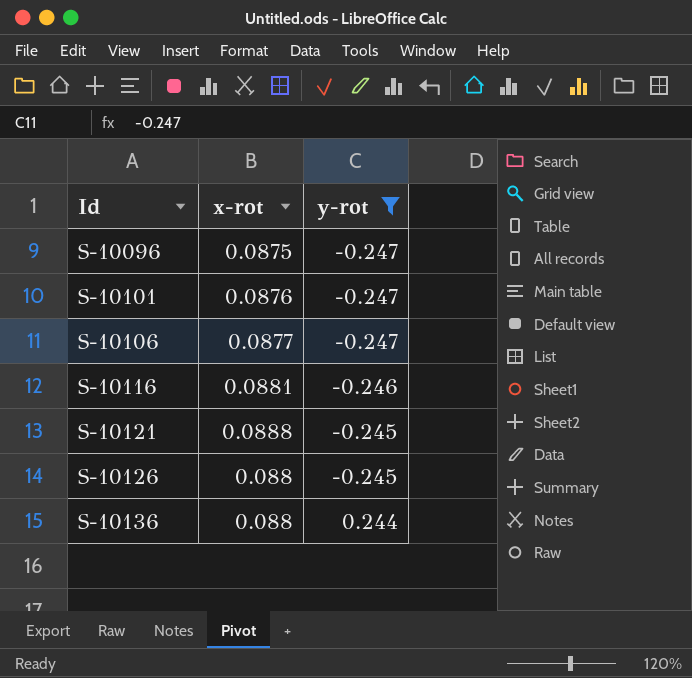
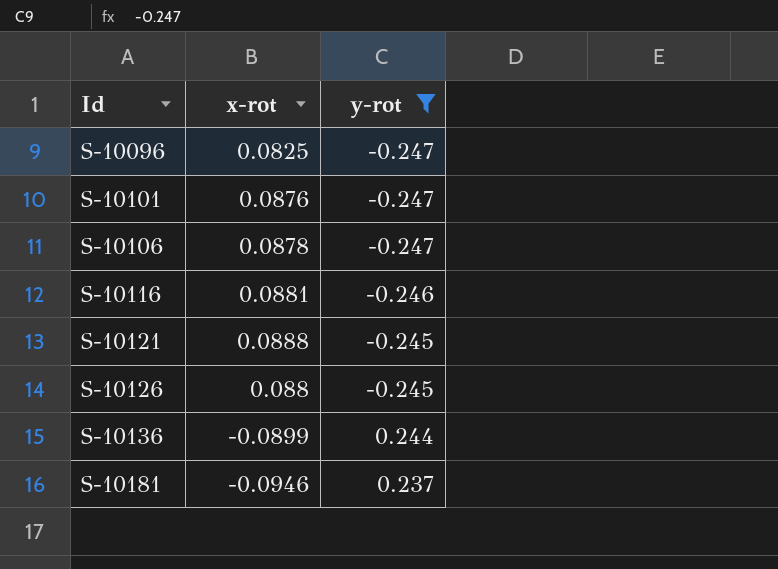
S-10096 | x-rot: 0.0875 -> 0.0825
S-10106 | x-rot: 0.0877 -> 0.0878
S-10136 | x-rot: 0.088 -> -0.0899
row S-10181: none -> -0.0946 | 0.237

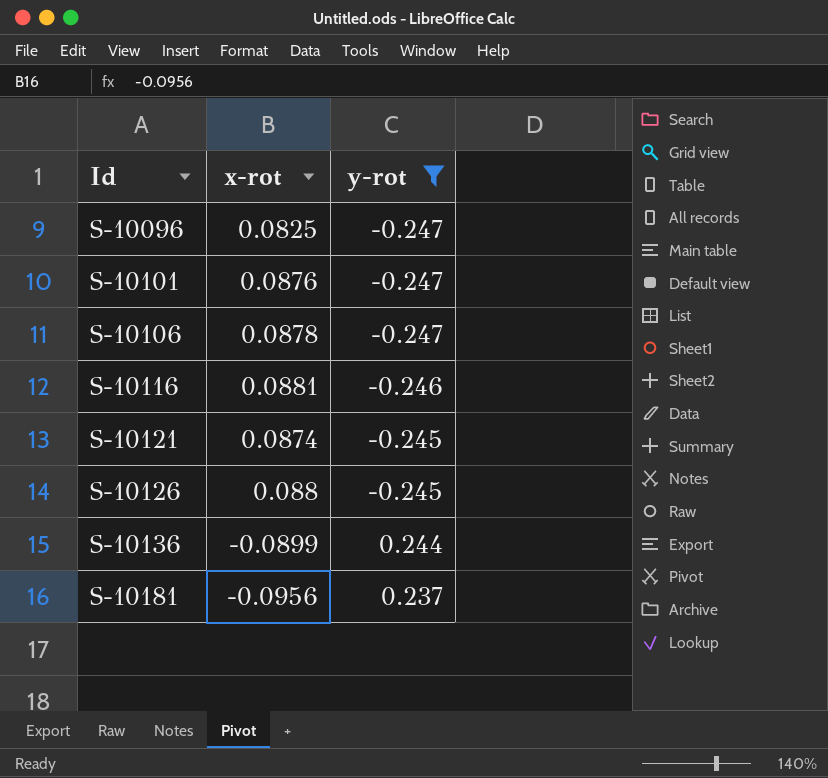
S-10121 | x-rot: 0.0888 -> 0.0874
S-10181 | x-rot: -0.0946 -> -0.0956

